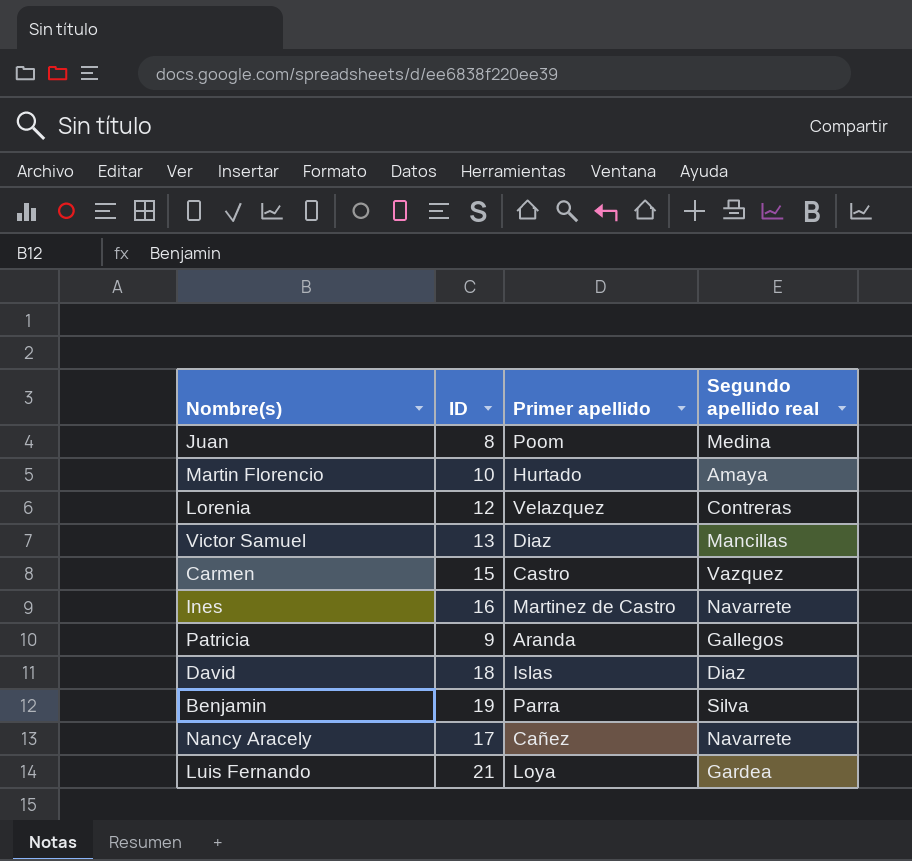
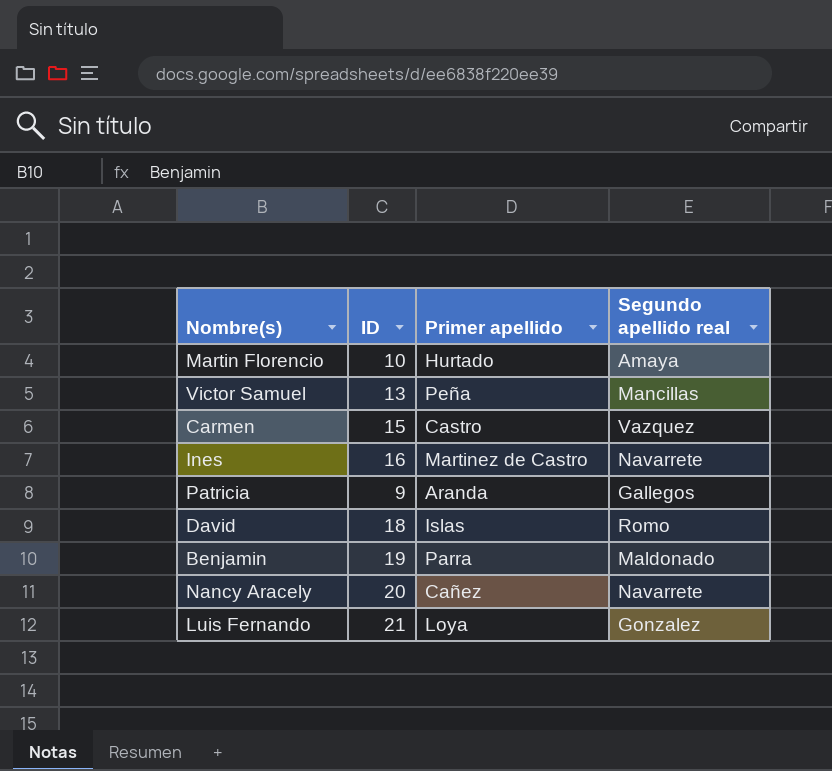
row Juan: 8 | Poom | Medina -> none
row Lorenia: 12 | Velazquez | Contreras -> none
Victor Samuel | Primer apellido: Diaz -> Peña
David | Segundo apellido real: Diaz -> Romo
Benjamin | Segundo apellido real: Silva -> Maldonado
Nancy Aracely | ID: 17 -> 20
Luis Fernando | Segundo apellido real: Gardea -> Gonzalez

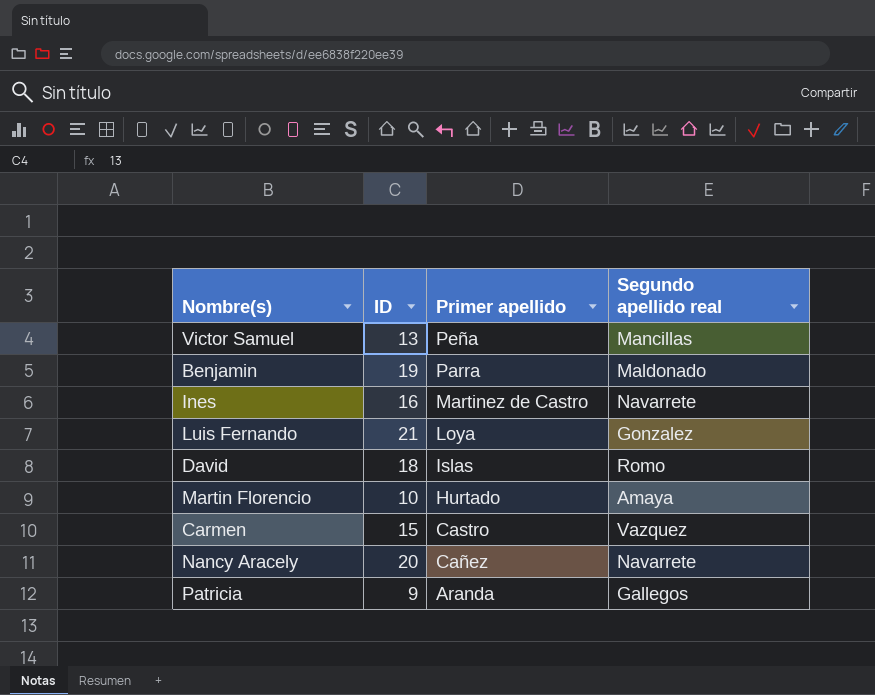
row order: none -> Primer apellido descending

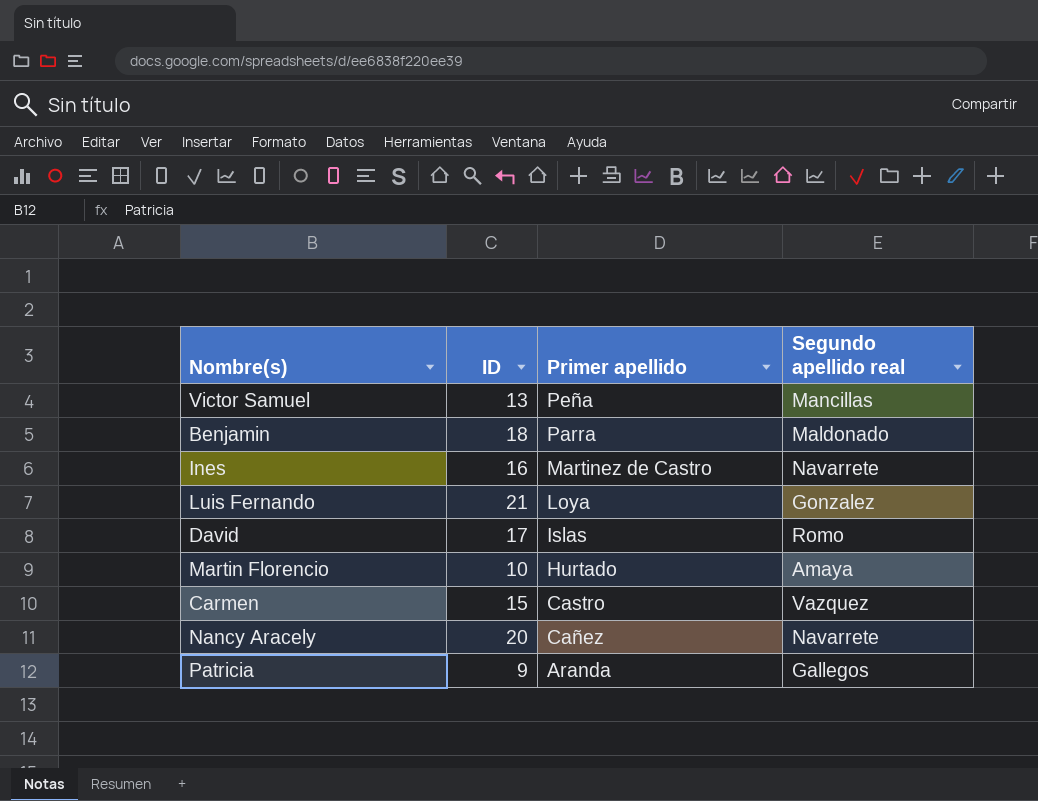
Benjamin | ID: 19 -> 18
David | ID: 18 -> 17

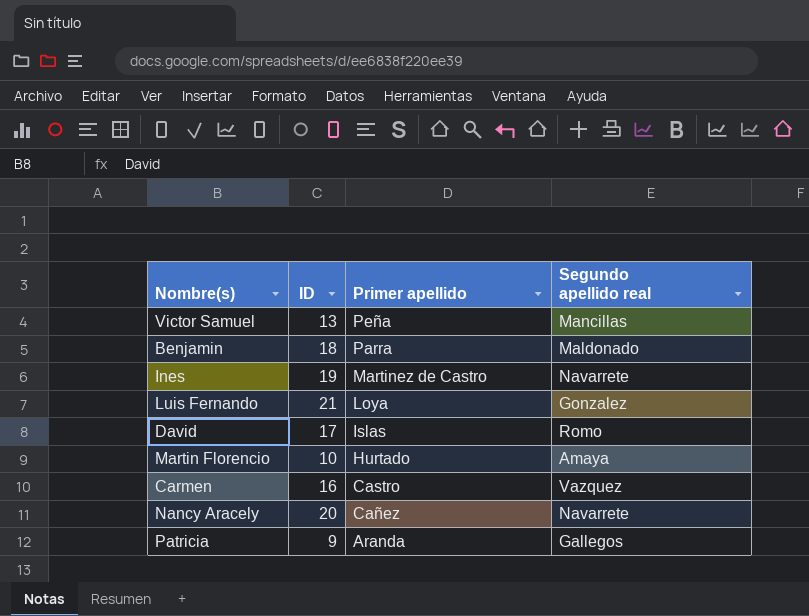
Ines | ID: 16 -> 19
Carmen | ID: 15 -> 16

